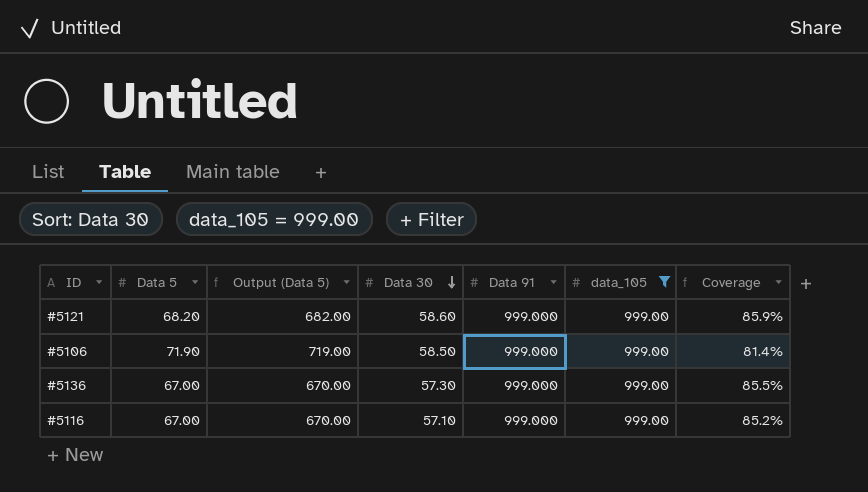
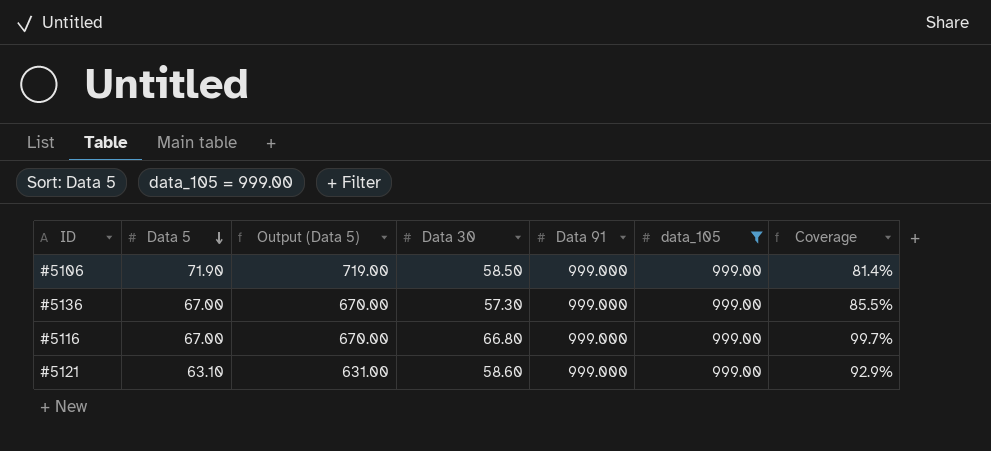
row order: Data 30 descending -> Data 5 descending
#5116 | Data 30: 57.10 -> 66.80
#5116 | Coverage: 85.2% -> 99.7%
#5121 | Data 5: 68.20 -> 63.10
#5121 | Output (Data 5): 682.00 -> 631.00
#5121 | Coverage: 85.9% -> 92.9%

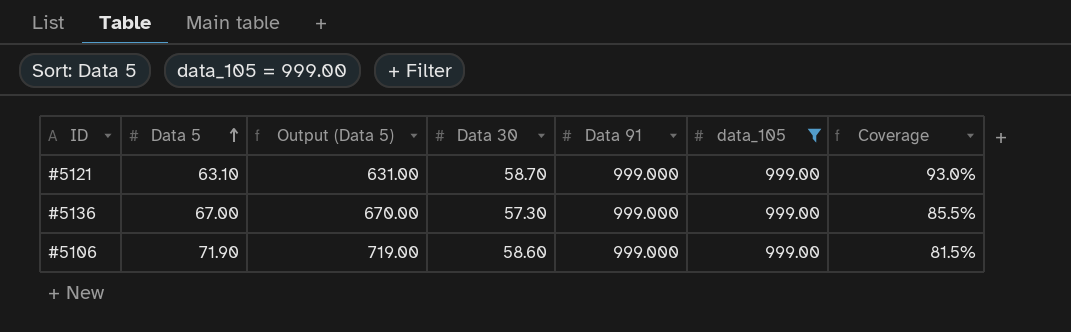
row order: Data 5 descending -> Data 5 ascending
row #5116: 67.00 | 670.00 | 66.80 | 999.000 | 999.00 | 99.7% -> none
#5121 | Data 30: 58.60 -> 58.70
#5121 | Coverage: 92.9% -> 93.0%
#5106 | Data 30: 58.50 -> 58.60
#5106 | Coverage: 81.4% -> 81.5%

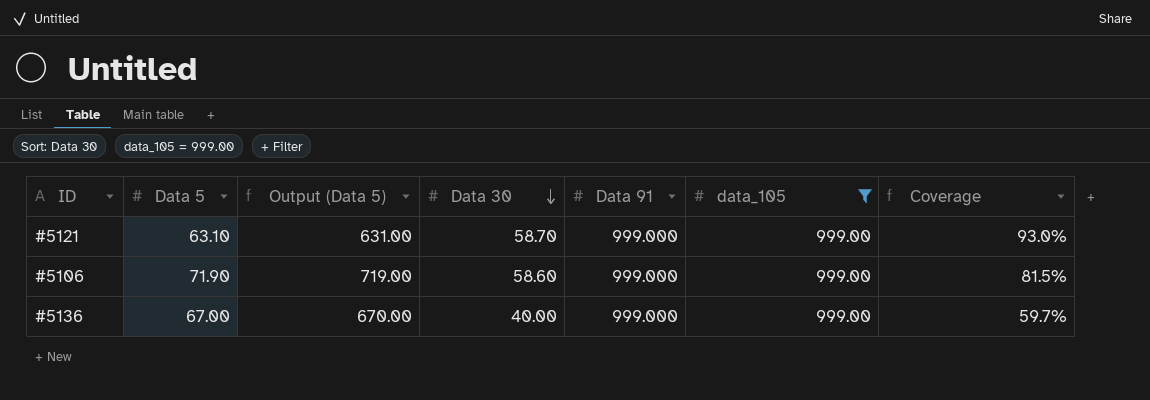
row order: Data 5 ascending -> Data 30 descending
#5136 | Data 30: 57.30 -> 40.00
#5136 | Coverage: 85.5% -> 59.7%

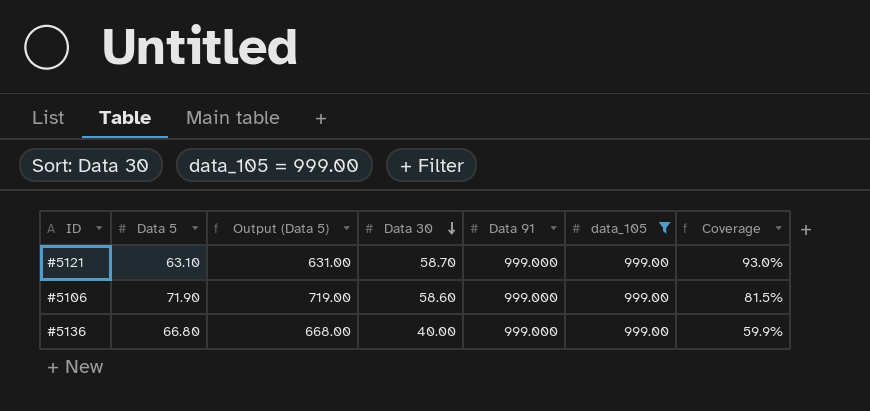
#5136 | Data 5: 67.00 -> 66.80
#5136 | Output (Data 5): 670.00 -> 668.00
#5136 | Coverage: 59.7% -> 59.9%

